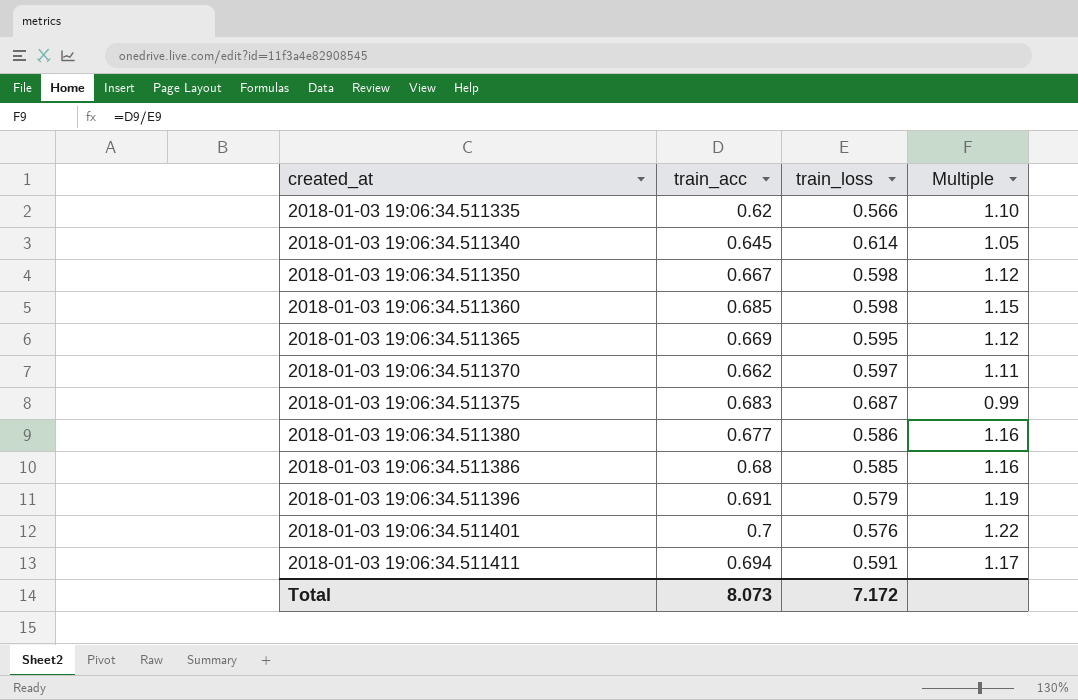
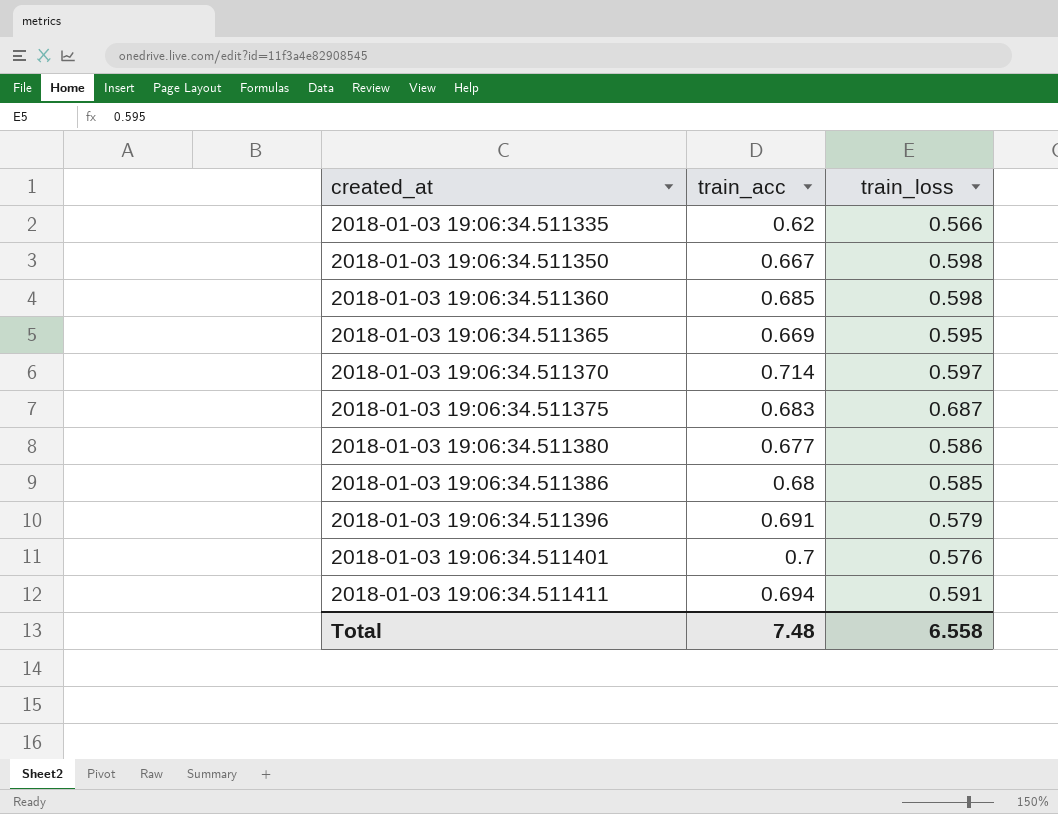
column Multiple | formula: [train_acc] / [train_loss] -> none
row 2018-01-03 19:06:34.511340: 0.645 | 0.614 | 1.05 -> none
2018-01-03 19:06:34.511370 | train_acc: 0.662 -> 0.714
Total | train_acc: 8.073 -> 7.48
Total | train_loss: 7.172 -> 6.558

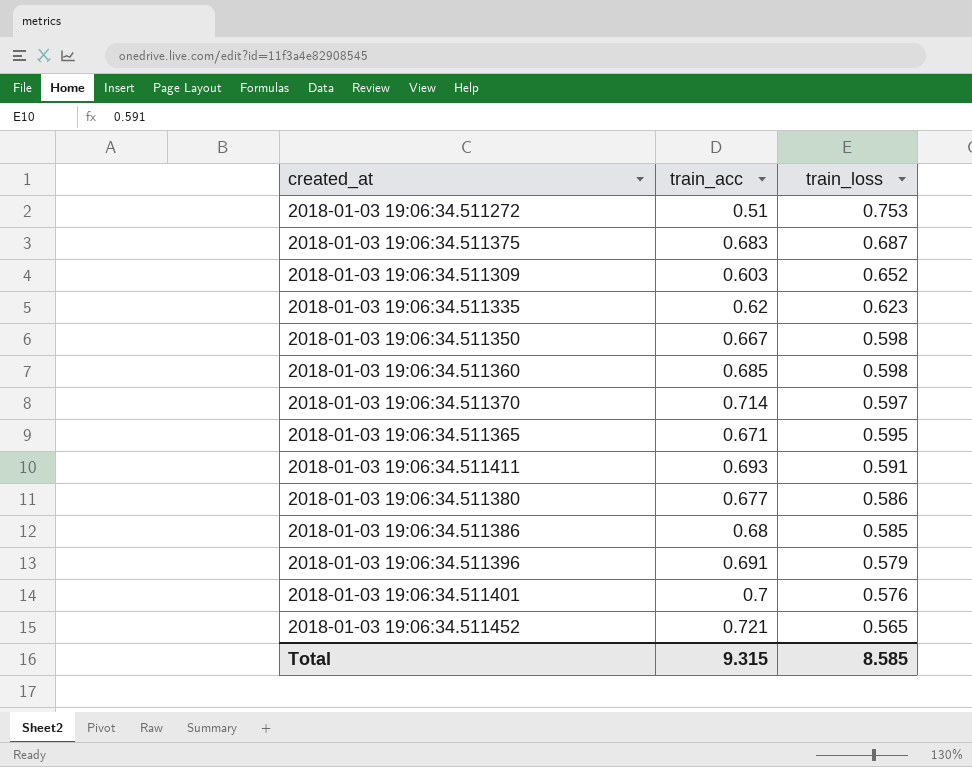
row order: created_at ascending -> train_loss descending
row 2018-01-03 19:06:34.511272: none -> 0.51 | 0.753
row 2018-01-03 19:06:34.511309: none -> 0.603 | 0.652
2018-01-03 19:06:34.511335 | train_loss: 0.566 -> 0.623
2018-01-03 19:06:34.511365 | train_acc: 0.669 -> 0.671
2018-01-03 19:06:34.511411 | train_acc: 0.694 -> 0.693
row 2018-01-03 19:06:34.511452: none -> 0.721 | 0.565
Total | train_acc: 7.48 -> 9.315
Total | train_loss: 6.558 -> 8.585

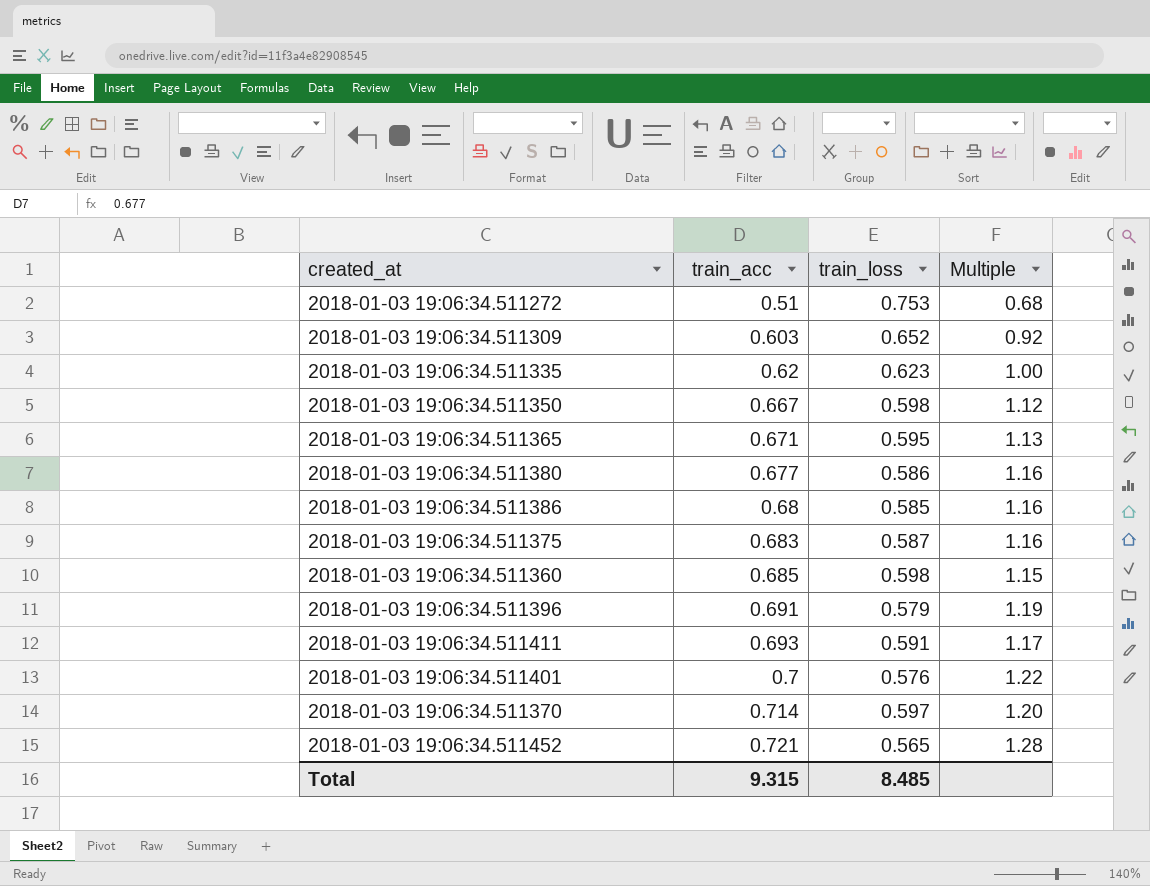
row order: train_loss descending -> train_acc ascending
column Multiple | formula: none -> [train_acc] / [train_loss]
2018-01-03 19:06:34.511375 | train_loss: 0.687 -> 0.587
Total | train_loss: 8.585 -> 8.485

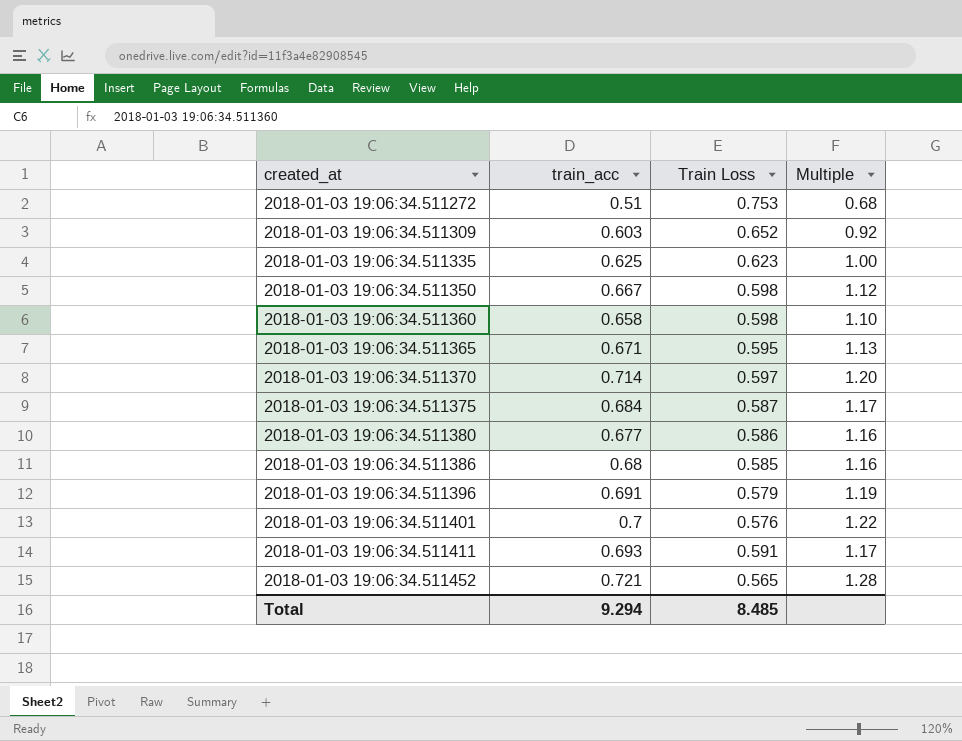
row order: train_acc ascending -> created_at ascending
column name: train_loss -> Train Loss
2018-01-03 19:06:34.511335 | train_acc: 0.62 -> 0.625
2018-01-03 19:06:34.511360 | train_acc: 0.685 -> 0.658
2018-01-03 19:06:34.511360 | Multiple: 1.15 -> 1.10
2018-01-03 19:06:34.511375 | train_acc: 0.683 -> 0.684
2018-01-03 19:06:34.511375 | Multiple: 1.16 -> 1.17
Total | train_acc: 9.315 -> 9.294

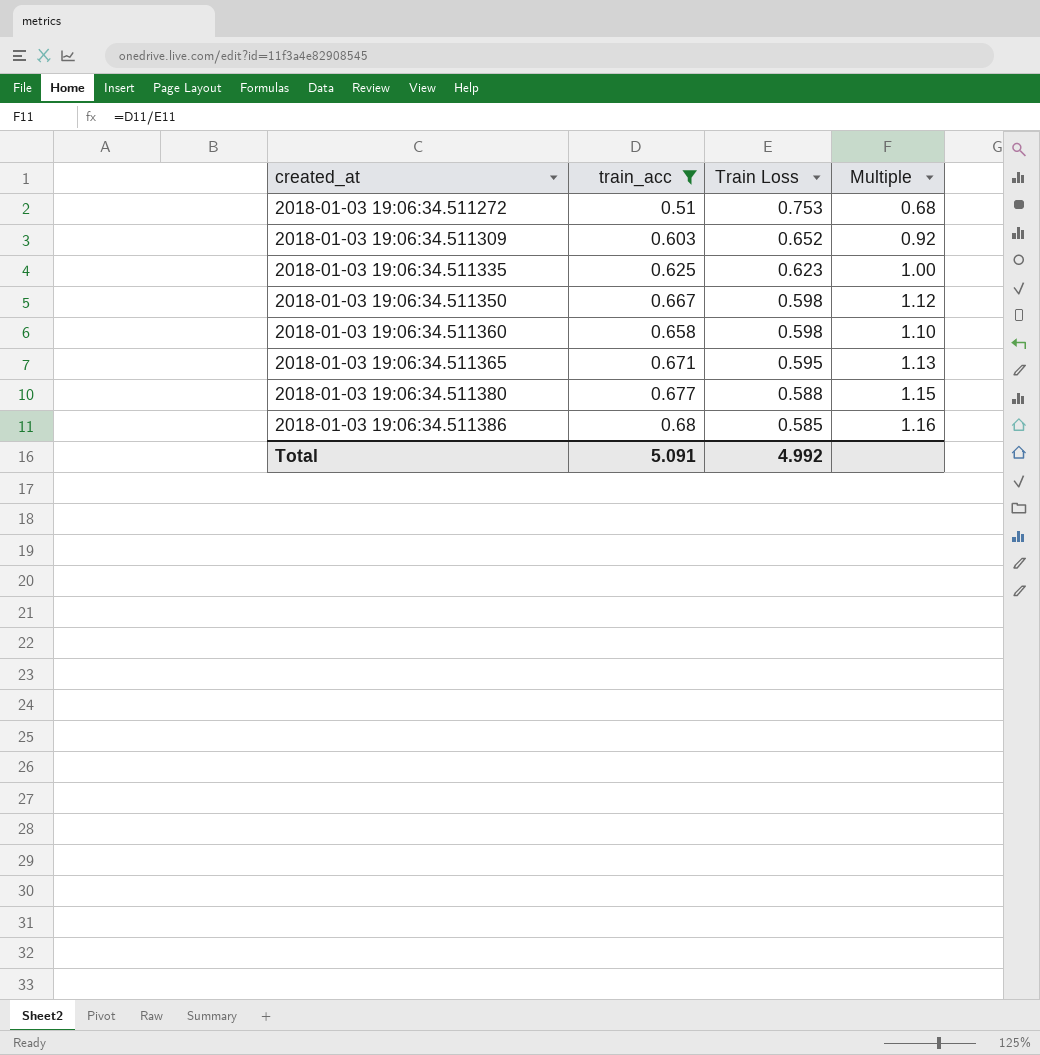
filter: none -> train_acc <= 0.68
2018-01-03 19:06:34.511380 | Train Loss: 0.586 -> 0.588
2018-01-03 19:06:34.511380 | Multiple: 1.16 -> 1.15
Total | train_acc: 9.294 -> 5.091
Total | Train Loss: 8.485 -> 4.992

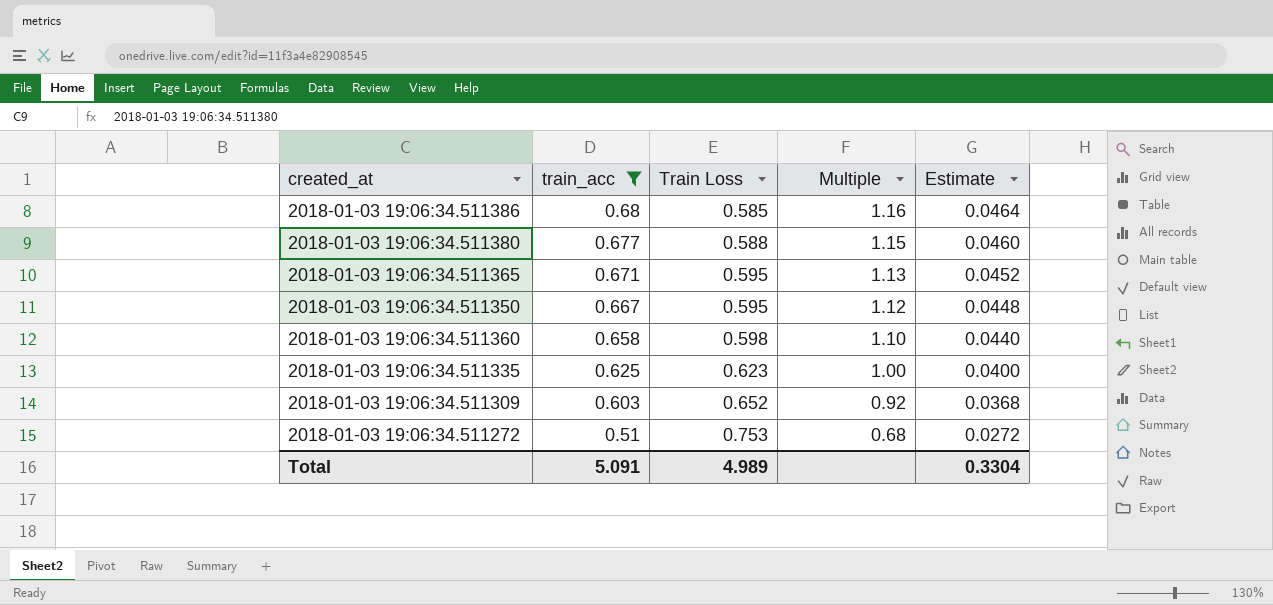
row order: created_at ascending -> train_acc descending
column Estimate | formula: none -> [Multiple] * 0.04
2018-01-03 19:06:34.511350 | Train Loss: 0.598 -> 0.595
Total | Train Loss: 4.992 -> 4.989

